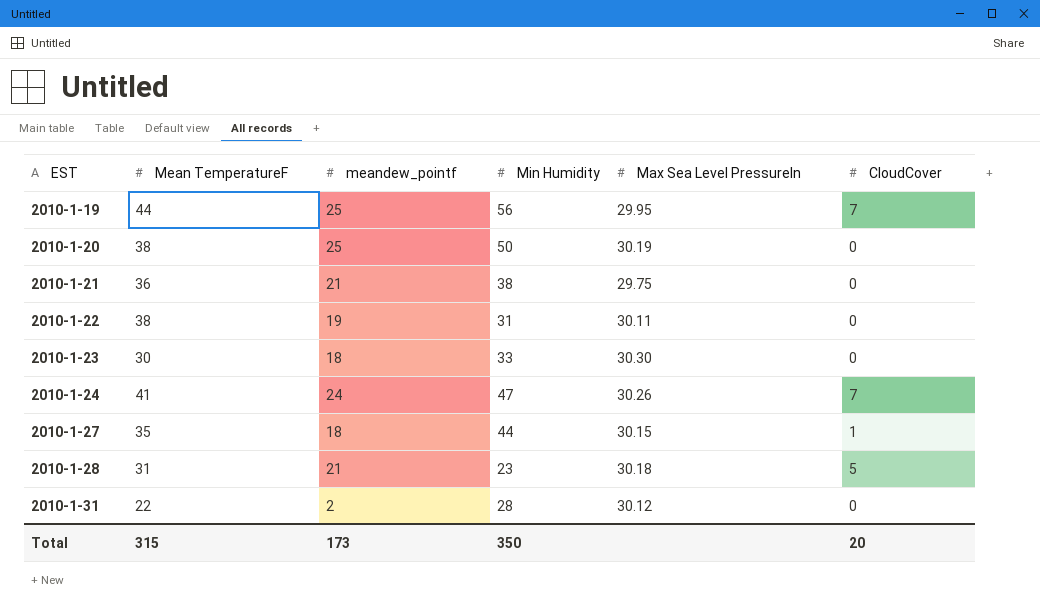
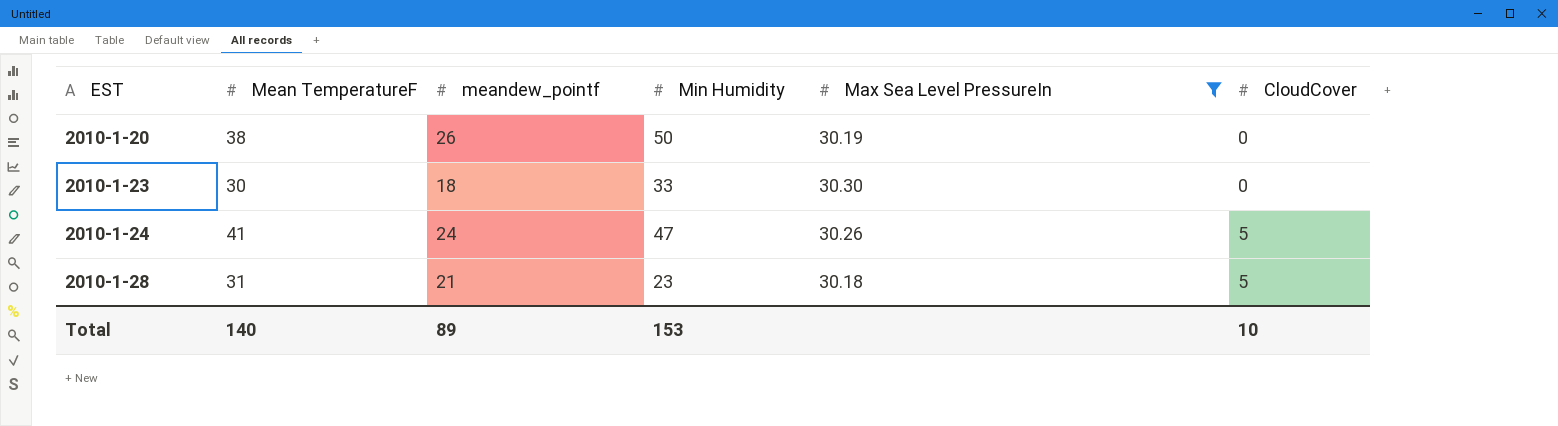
filter: none -> Max Sea Level PressureIn >= 30.18
2010-1-20 | meandew_pointf: 25 -> 26
2010-1-24 | CloudCover: 7 -> 5
Total | Mean TemperatureF: 315 -> 140
Total | meandew_pointf: 173 -> 89
Total | Min Humidity: 350 -> 153
Total | CloudCover: 20 -> 10

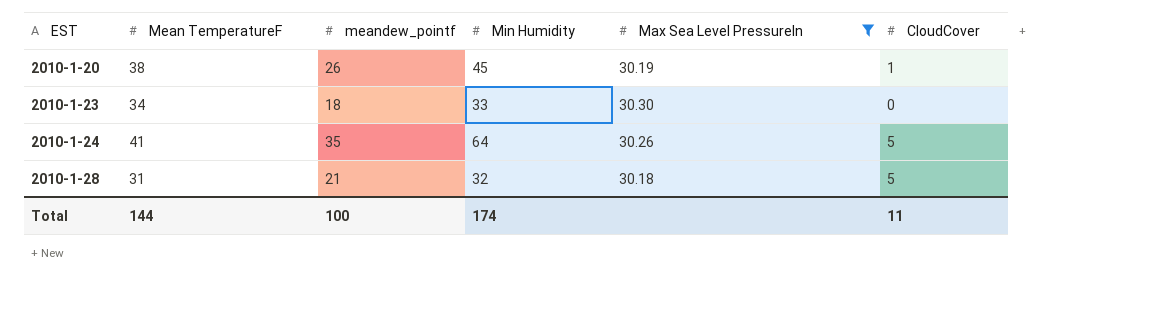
2010-1-20 | Min Humidity: 50 -> 45
2010-1-20 | CloudCover: 0 -> 1
2010-1-23 | Mean TemperatureF: 30 -> 34
2010-1-24 | meandew_pointf: 24 -> 35
2010-1-24 | Min Humidity: 47 -> 64
2010-1-28 | Min Humidity: 23 -> 32
Total | Mean TemperatureF: 140 -> 144
Total | meandew_pointf: 89 -> 100
Total | Min Humidity: 153 -> 174
Total | CloudCover: 10 -> 11

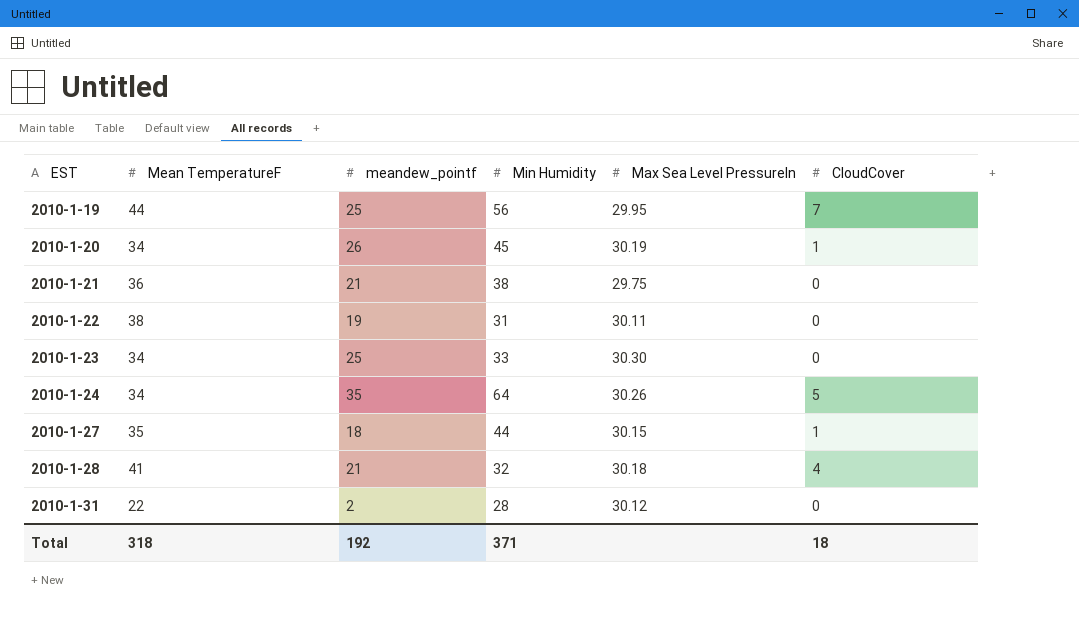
filter: Max Sea Level PressureIn >= 30.18 -> none
2010-1-20 | Mean TemperatureF: 38 -> 34
2010-1-23 | meandew_pointf: 18 -> 25
2010-1-24 | Mean TemperatureF: 41 -> 34
2010-1-28 | Mean TemperatureF: 31 -> 41
2010-1-28 | CloudCover: 5 -> 4
Total | Mean TemperatureF: 144 -> 318
Total | meandew_pointf: 100 -> 192
Total | Min Humidity: 174 -> 371
Total | CloudCover: 11 -> 18

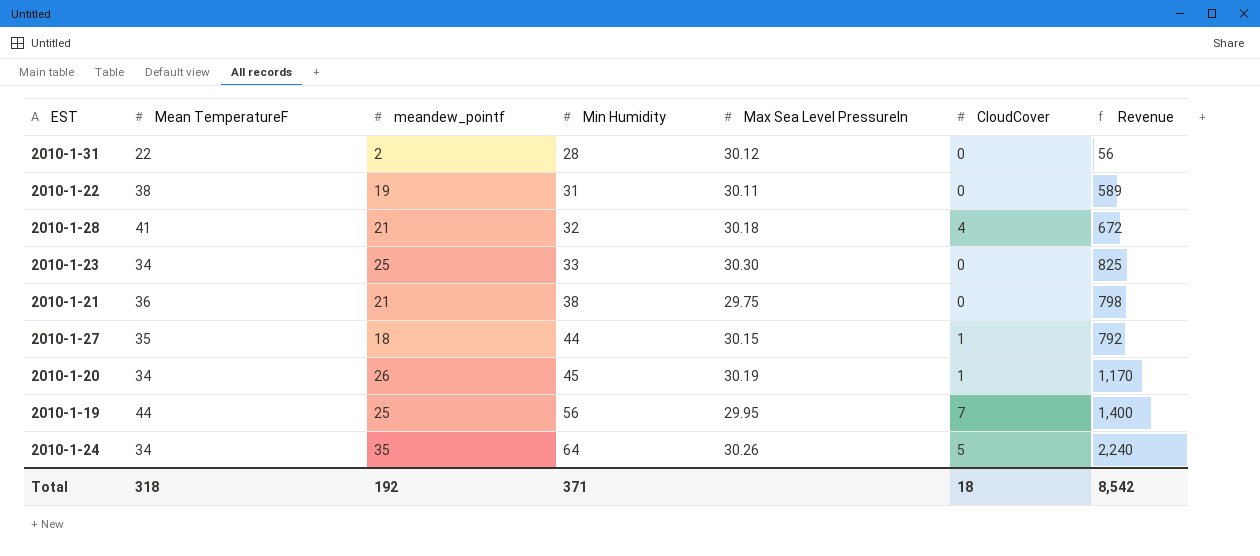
row order: EST ascending -> Min Humidity ascending
column Revenue | formula: none -> [meandew_pointf] * [Min Humidity]

